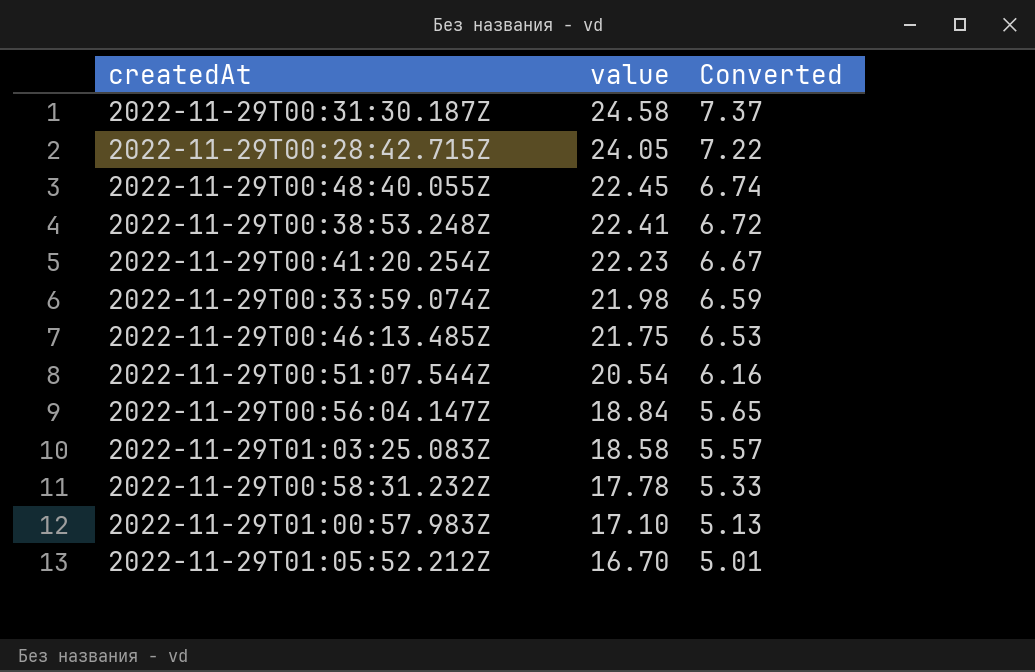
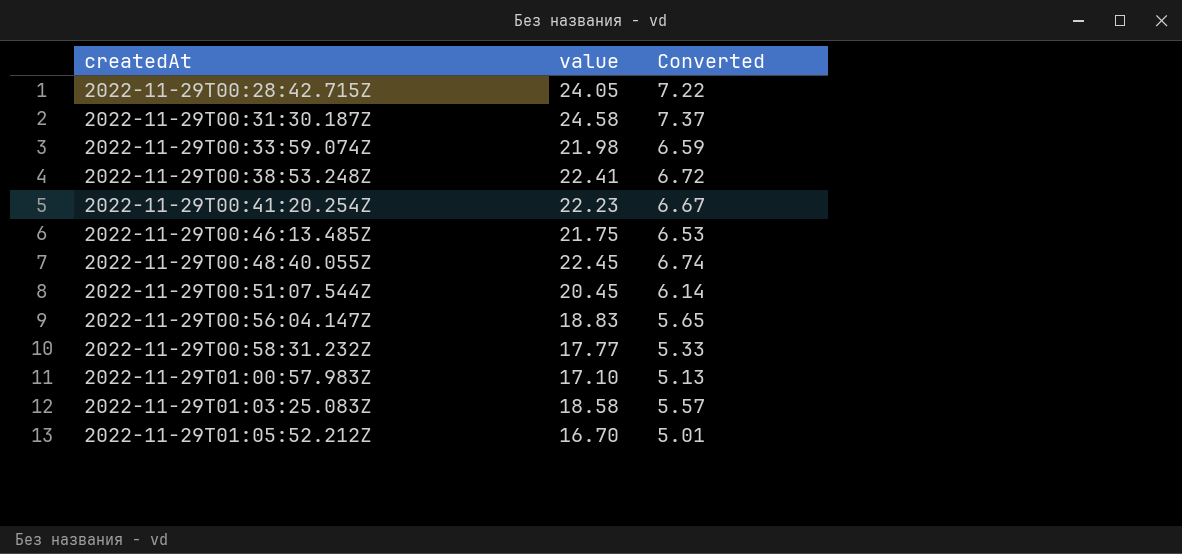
row order: value descending -> createdAt ascending
2022-11-29T00:51:07.544Z | value: 20.54 -> 20.45
2022-11-29T00:51:07.544Z | Converted: 6.16 -> 6.14
2022-11-29T00:56:04.147Z | value: 18.84 -> 18.83
2022-11-29T00:58:31.232Z | value: 17.78 -> 17.77

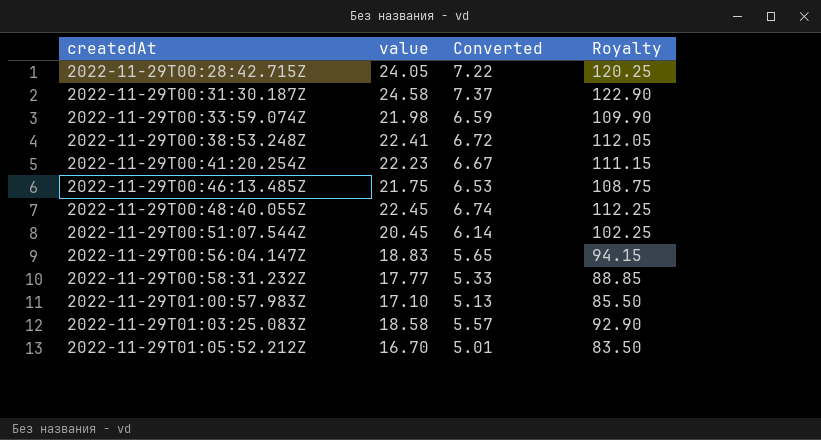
column Royalty | formula: none -> [value] * 5

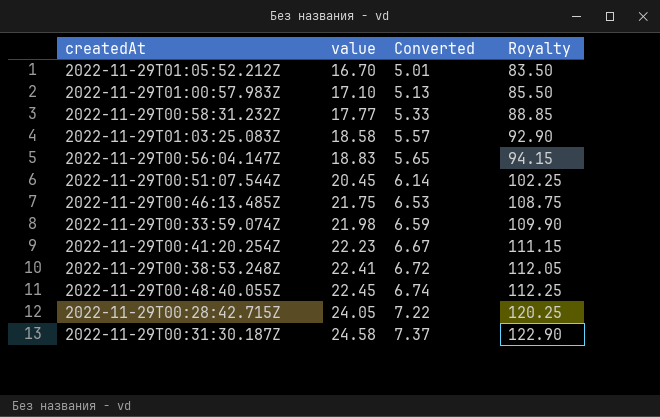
row order: createdAt ascending -> value ascending

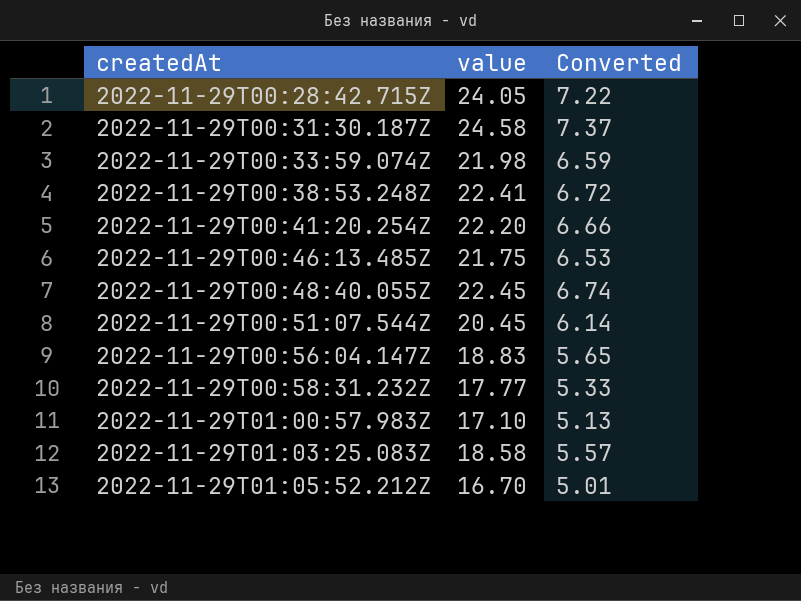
row order: value ascending -> createdAt ascending
column Royalty | formula: [value] * 5 -> none
2022-11-29T00:41:20.254Z | value: 22.23 -> 22.20
2022-11-29T00:41:20.254Z | Converted: 6.67 -> 6.66

